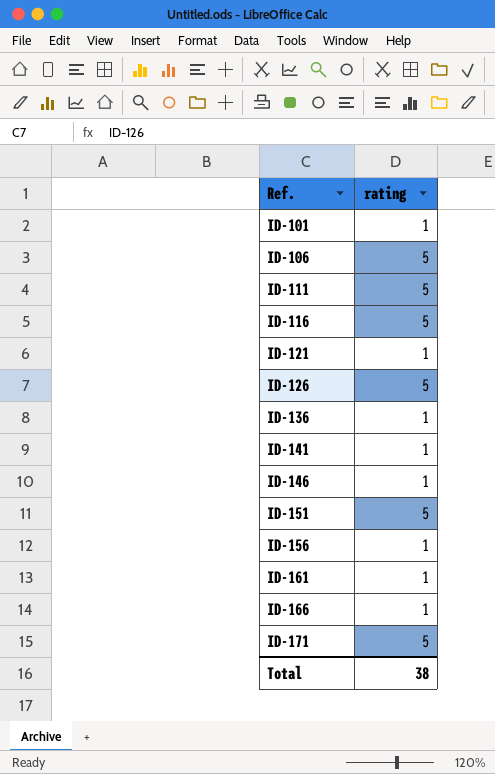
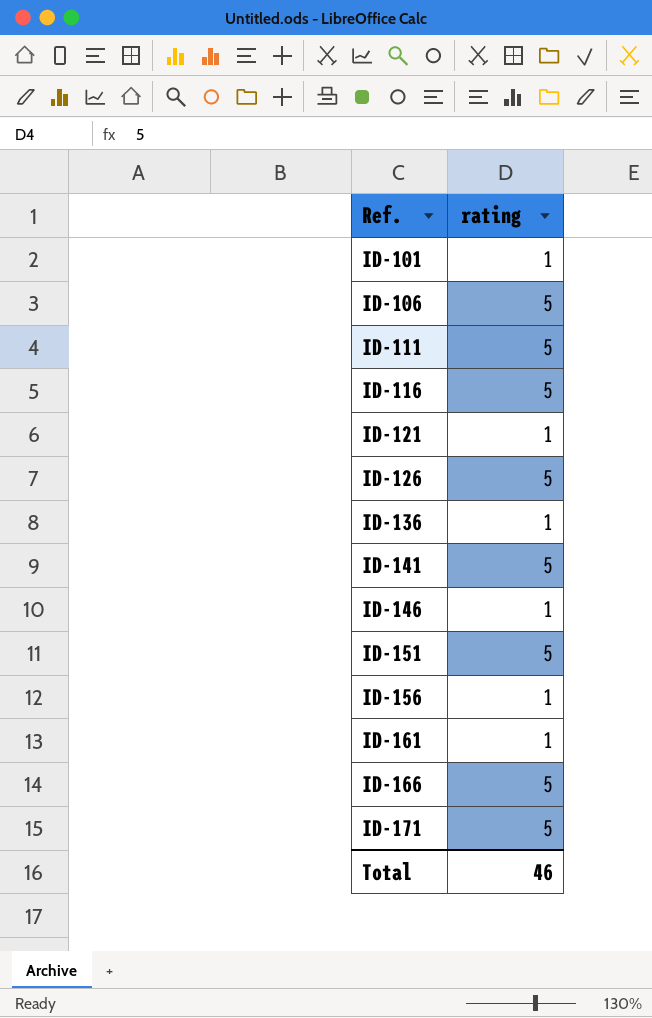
ID-141 | rating: 1 -> 5
ID-166 | rating: 1 -> 5
Total | rating: 38 -> 46

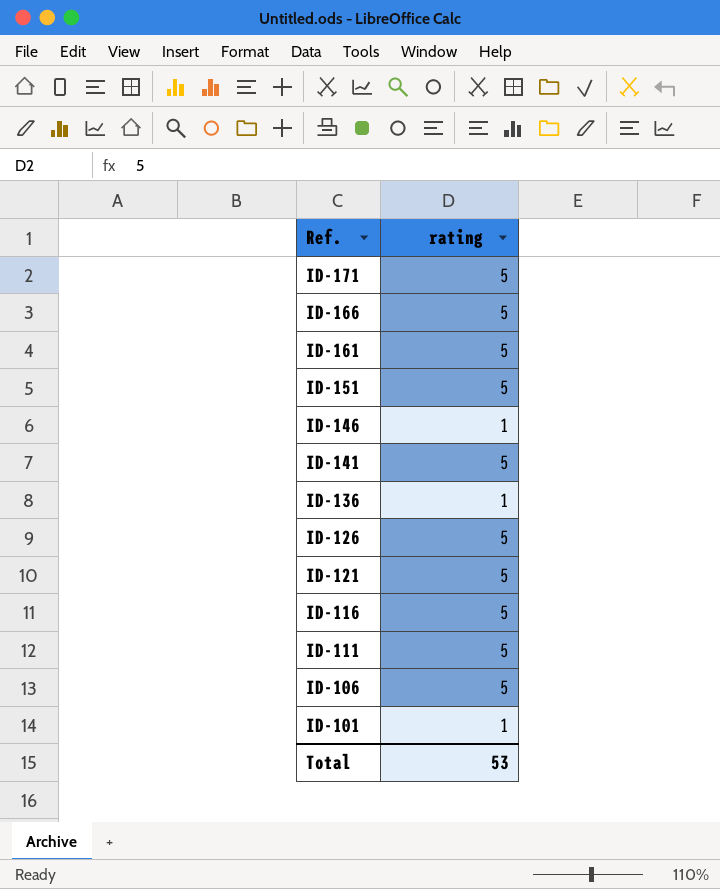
row order: Ref. ascending -> Ref. descending
row ID-156: 1 -> none
ID-161 | rating: 1 -> 5
ID-121 | rating: 1 -> 5
Total | rating: 46 -> 53

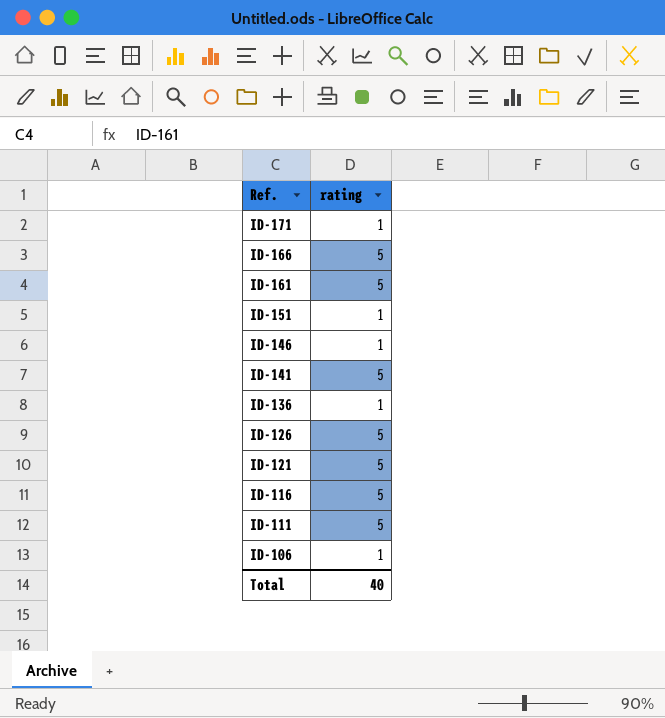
row ID-101: 1 -> none
ID-171 | rating: 5 -> 1
ID-151 | rating: 5 -> 1
ID-106 | rating: 5 -> 1
Total | rating: 53 -> 40

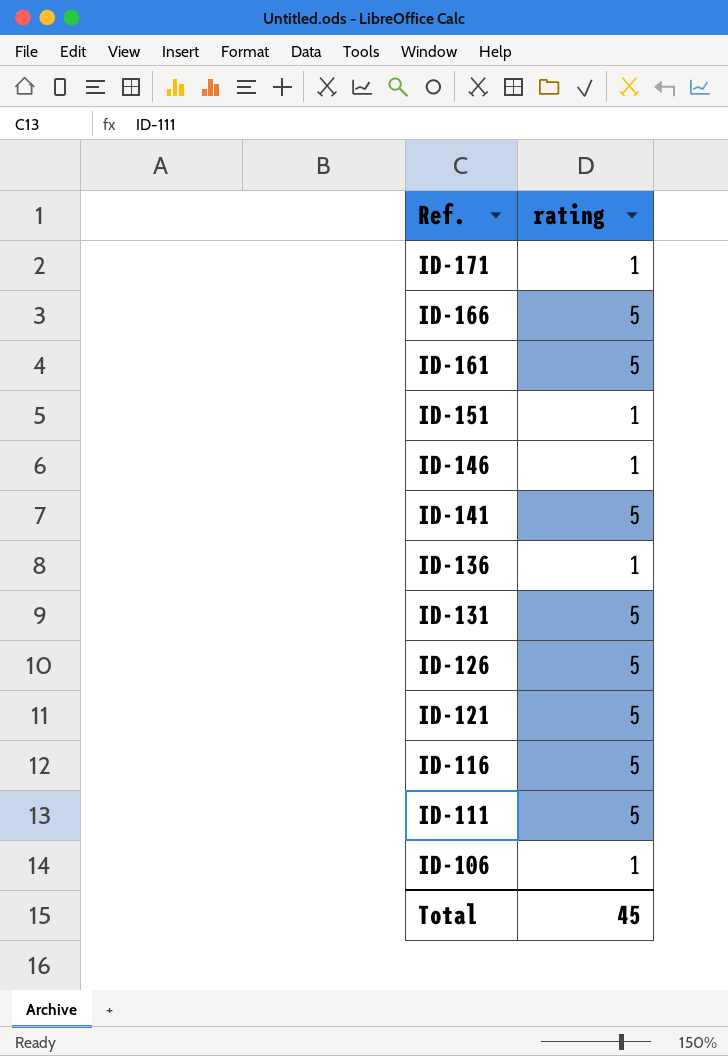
row ID-131: none -> 5
Total | rating: 40 -> 45

